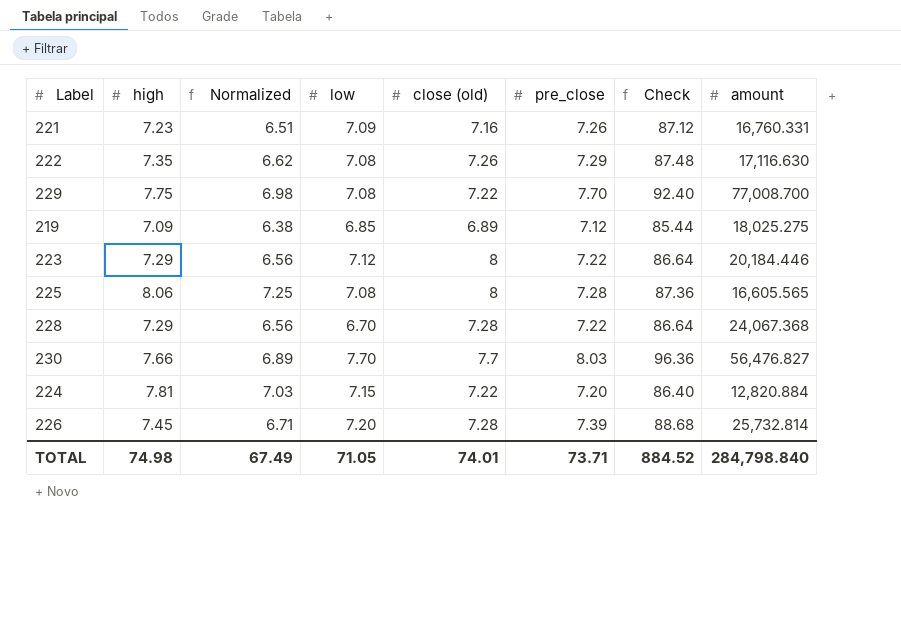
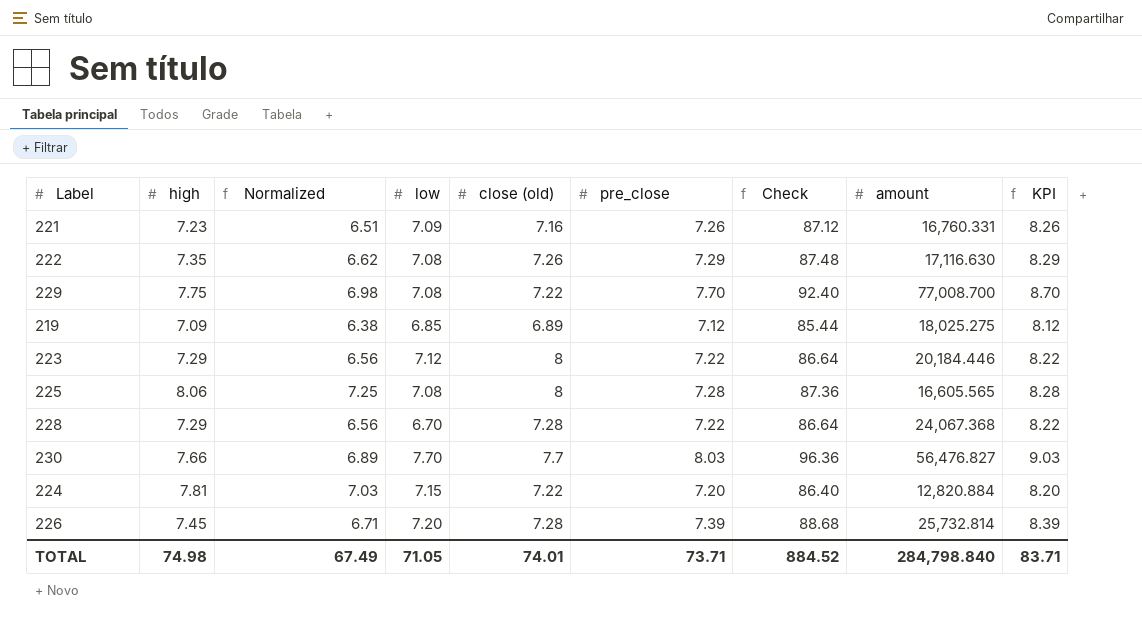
column KPI | formula: none -> [pre_close] + 1

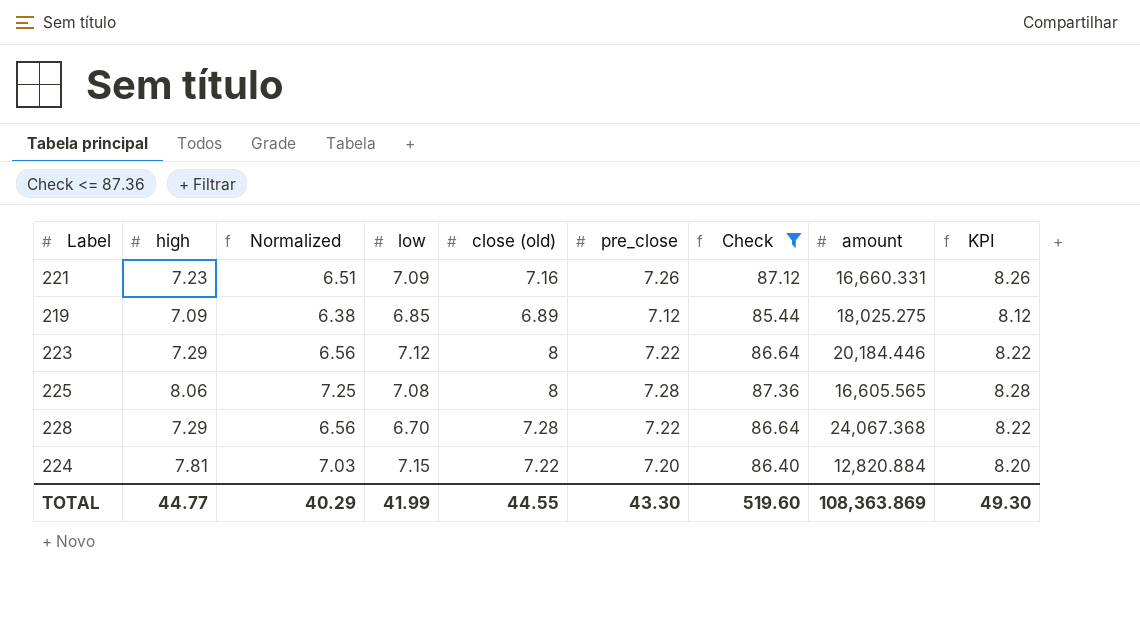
filter: none -> Check <= 87.36
221 | amount: 16,760.331 -> 16,660.331
TOTAL | high: 74.98 -> 44.77
TOTAL | Normalized: 67.49 -> 40.29
TOTAL | low: 71.05 -> 41.99
TOTAL | close (old): 74.01 -> 44.55
TOTAL | pre_close: 73.71 -> 43.30
TOTAL | Check: 884.52 -> 519.60
TOTAL | amount: 284,798.840 -> 108,363.869
TOTAL | KPI: 83.71 -> 49.30

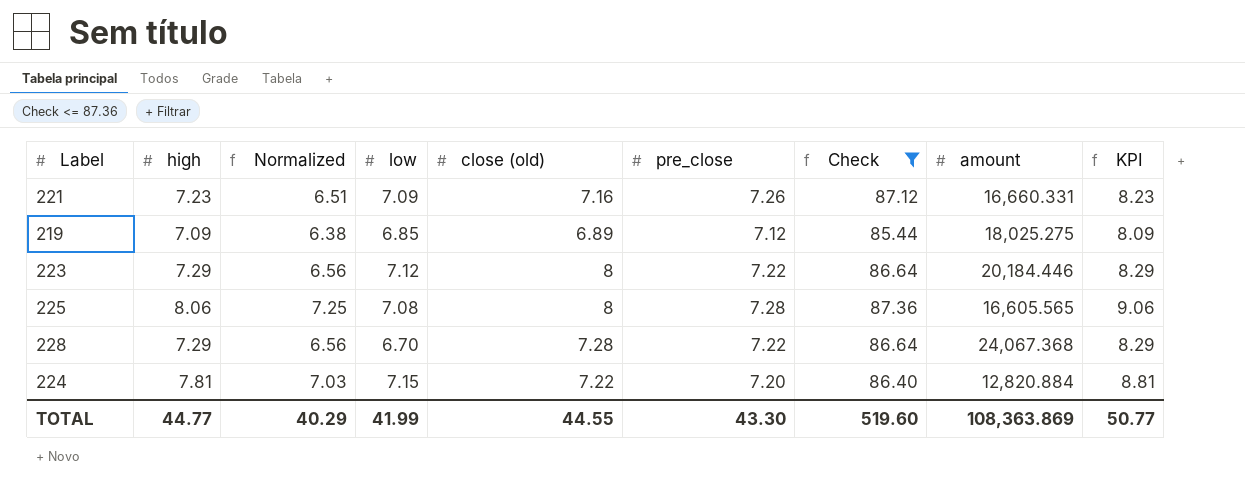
column KPI | formula: [pre_close] + 1 -> [high] + 1
TOTAL | KPI: 49.30 -> 50.77

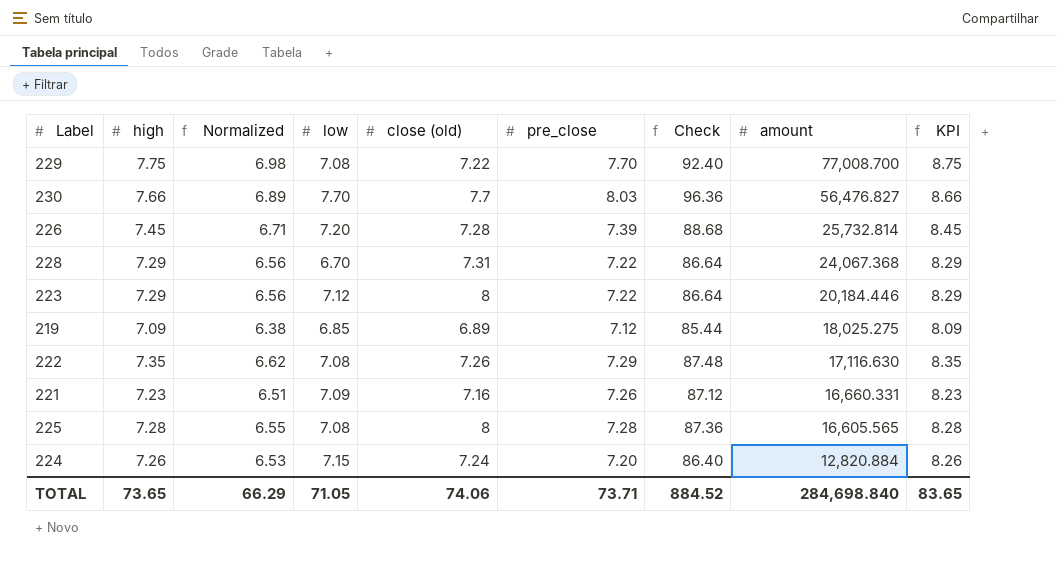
filter: Check <= 87.36 -> none
row order: none -> amount descending
228 | close (old): 7.28 -> 7.31
225 | high: 8.06 -> 7.28
225 | Normalized: 7.25 -> 6.55
225 | KPI: 9.06 -> 8.28
224 | high: 7.81 -> 7.26
224 | Normalized: 7.03 -> 6.53
224 | close (old): 7.22 -> 7.24
224 | KPI: 8.81 -> 8.26
TOTAL | high: 44.77 -> 73.65
TOTAL | Normalized: 40.29 -> 66.29
TOTAL | low: 41.99 -> 71.05
TOTAL | close (old): 44.55 -> 74.06
TOTAL | pre_close: 43.30 -> 73.71
TOTAL | Check: 519.60 -> 884.52
TOTAL | amount: 108,363.869 -> 284,698.840
TOTAL | KPI: 50.77 -> 83.65

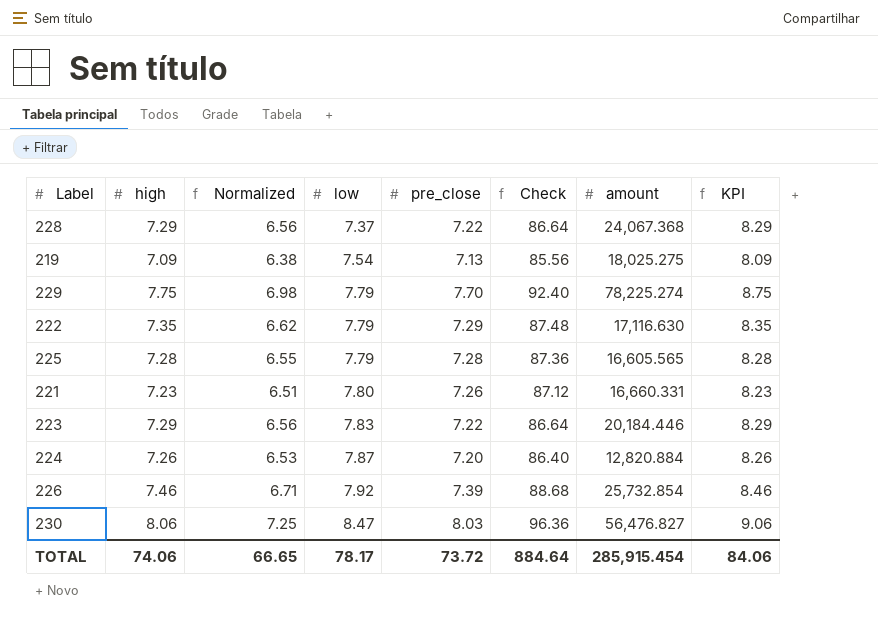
row order: amount descending -> low ascending
column close (old) | position: 5 -> none
228 | low: 6.70 -> 7.37
219 | low: 6.85 -> 7.54
219 | pre_close: 7.12 -> 7.13
219 | Check: 85.44 -> 85.56
229 | low: 7.08 -> 7.79
229 | amount: 77,008.700 -> 78,225.274
222 | low: 7.08 -> 7.79
225 | low: 7.08 -> 7.79
221 | low: 7.09 -> 7.80
223 | low: 7.12 -> 7.83
224 | low: 7.15 -> 7.87
226 | high: 7.45 -> 7.46
226 | low: 7.20 -> 7.92
226 | amount: 25,732.814 -> 25,732.854
226 | KPI: 8.45 -> 8.46
230 | high: 7.66 -> 8.06
230 | Normalized: 6.89 -> 7.25
230 | low: 7.70 -> 8.47
230 | KPI: 8.66 -> 9.06
TOTAL | high: 73.65 -> 74.06
TOTAL | Normalized: 66.29 -> 66.65
TOTAL | low: 71.05 -> 78.17
TOTAL | pre_close: 73.71 -> 73.72
TOTAL | Check: 884.52 -> 884.64
TOTAL | amount: 284,698.840 -> 285,915.454
TOTAL | KPI: 83.65 -> 84.06

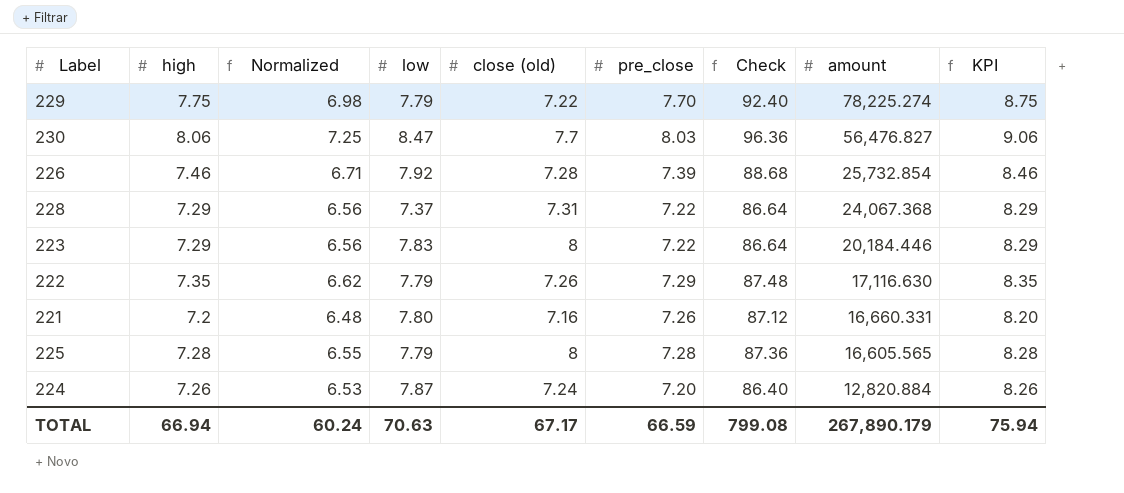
row order: low ascending -> amount descending
column close (old) | position: none -> 5
row 219: 7.09 | 6.38 | 7.54 | 7.13 | 85.56 | 18,025.275 | 8.09 -> none
221 | high: 7.23 -> 7.2
221 | Normalized: 6.51 -> 6.48
221 | KPI: 8.23 -> 8.20
TOTAL | high: 74.06 -> 66.94
TOTAL | Normalized: 66.65 -> 60.24
TOTAL | low: 78.17 -> 70.63
TOTAL | pre_close: 73.72 -> 66.59
TOTAL | Check: 884.64 -> 799.08
TOTAL | amount: 285,915.454 -> 267,890.179
TOTAL | KPI: 84.06 -> 75.94

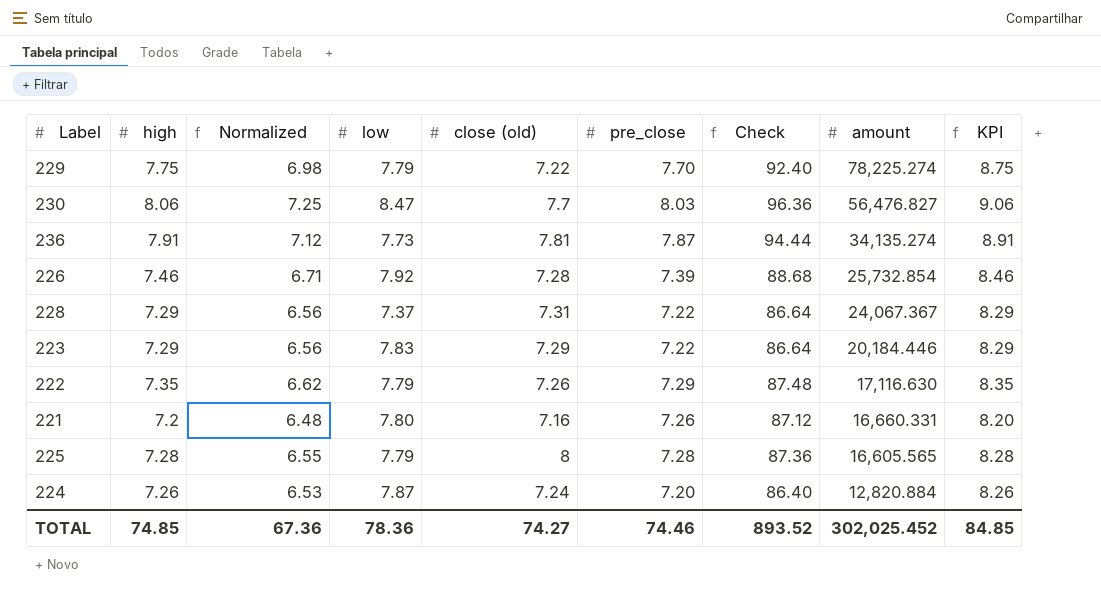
row 236: none -> 7.91 | 7.12 | 7.73 | 7.81 | 7.87 | 94.44 | 34,135.274 | 8.91
228 | amount: 24,067.368 -> 24,067.367
223 | close (old): 8 -> 7.29
TOTAL | high: 66.94 -> 74.85
TOTAL | Normalized: 60.24 -> 67.36
TOTAL | low: 70.63 -> 78.36
TOTAL | close (old): 67.17 -> 74.27
TOTAL | pre_close: 66.59 -> 74.46
TOTAL | Check: 799.08 -> 893.52
TOTAL | amount: 267,890.179 -> 302,025.452
TOTAL | KPI: 75.94 -> 84.85

